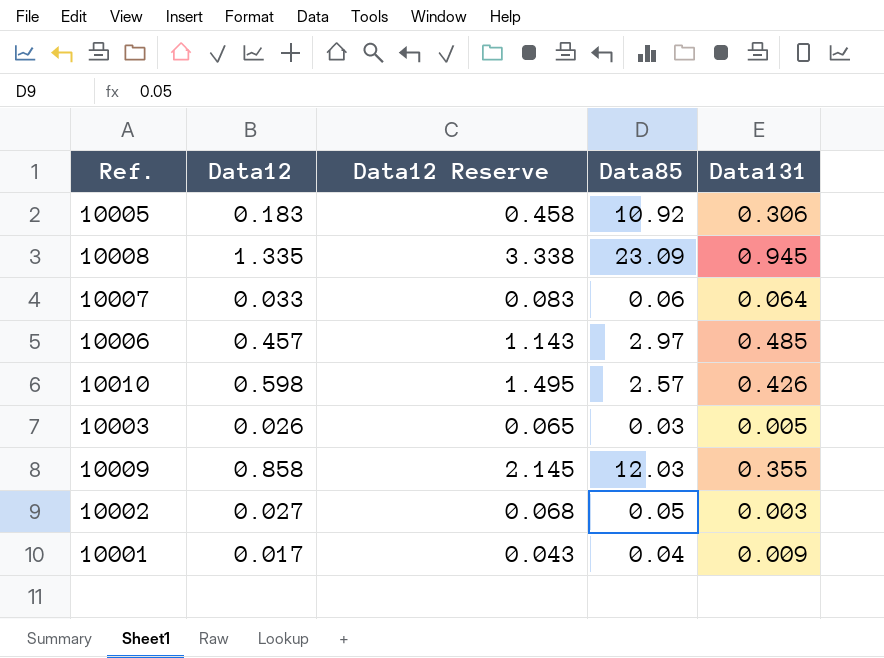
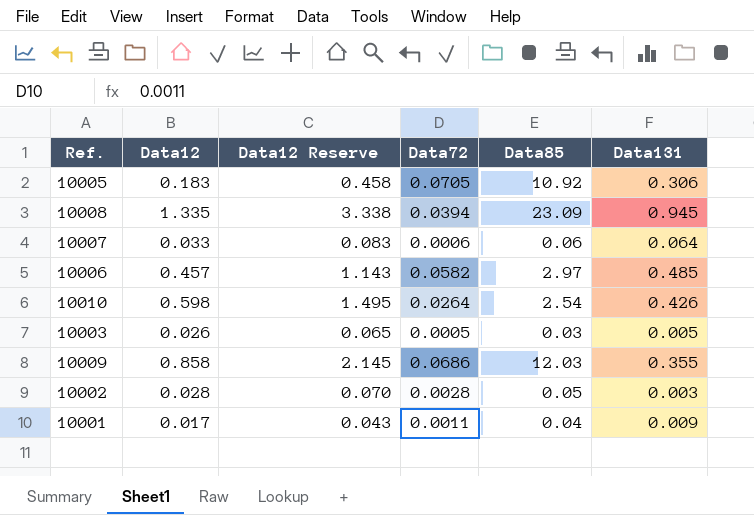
column Data72 | position: none -> 4
10010 | Data85: 2.57 -> 2.54
10002 | Data12: 0.027 -> 0.028
10002 | Data12 Reserve: 0.068 -> 0.070

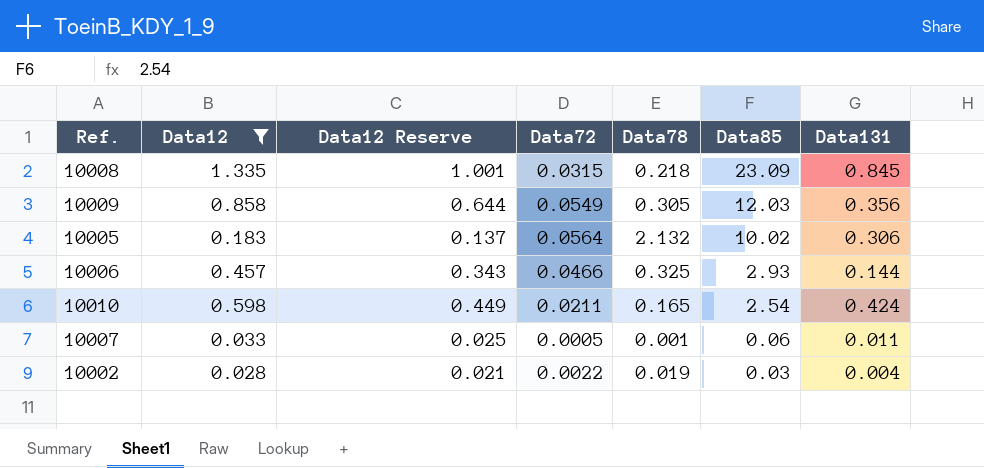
filter: none -> Data12 >= 0.028
row order: none -> Data85 descending
column Data12 Reserve | formula: [Data12] * 2.5 -> [Data12] * 0.75
column Data78 | position: none -> 5
10008 | Data72: 0.0394 -> 0.0315
10008 | Data131: 0.945 -> 0.845
10009 | Data72: 0.0686 -> 0.0549
10009 | Data131: 0.355 -> 0.356
10005 | Data72: 0.0705 -> 0.0564
10005 | Data85: 10.92 -> 10.02
10006 | Data72: 0.0582 -> 0.0466
10006 | Data85: 2.97 -> 2.93
10006 | Data131: 0.485 -> 0.144
10010 | Data72: 0.0264 -> 0.0211
10010 | Data131: 0.426 -> 0.424
10007 | Data72: 0.0006 -> 0.0005
10007 | Data131: 0.064 -> 0.011
10002 | Data72: 0.0028 -> 0.0022
10002 | Data85: 0.05 -> 0.03
10002 | Data131: 0.003 -> 0.004

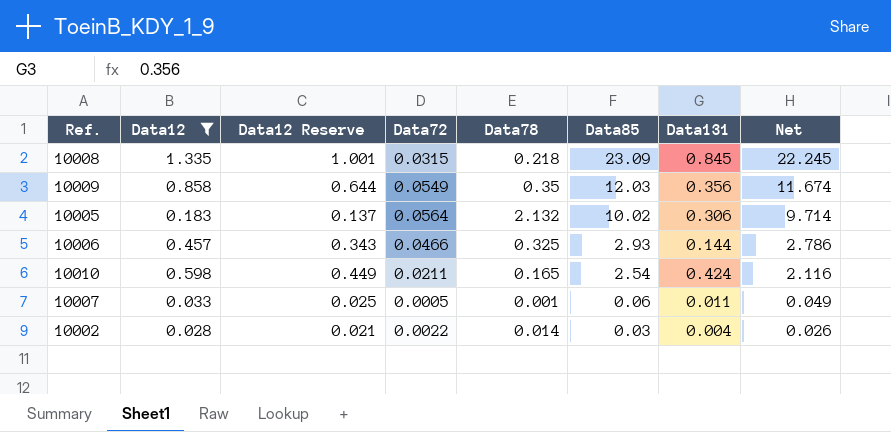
column Net | formula: none -> [Data85] - [Data131]
10009 | Data78: 0.305 -> 0.35
10002 | Data78: 0.019 -> 0.014

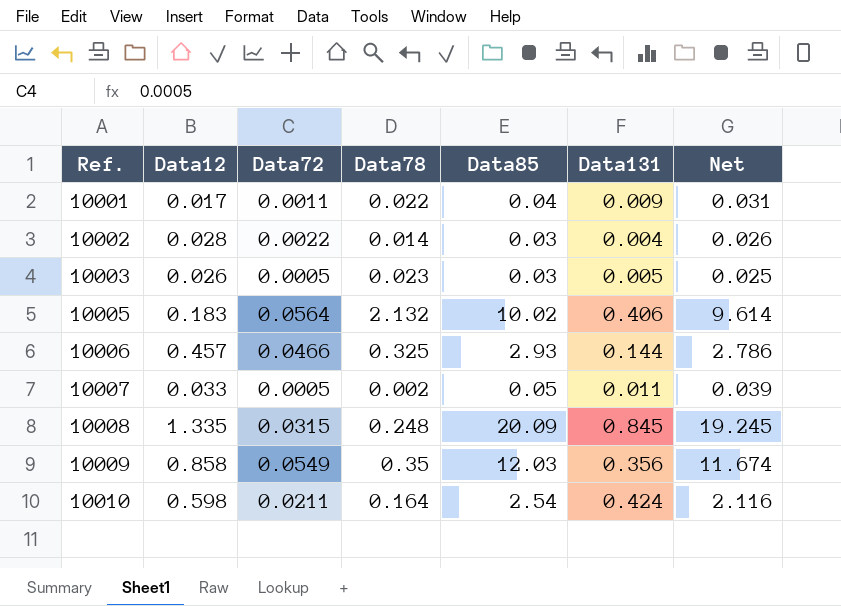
filter: Data12 >= 0.028 -> none
row order: Data85 descending -> Ref. ascending
column Data12 Reserve | formula: [Data12] * 0.75 -> none
10005 | Data131: 0.306 -> 0.406
10005 | Net: 9.714 -> 9.614
10007 | Data78: 0.001 -> 0.002
10007 | Data85: 0.06 -> 0.05
10007 | Net: 0.049 -> 0.039
10008 | Data78: 0.218 -> 0.248
10008 | Data85: 23.09 -> 20.09
10008 | Net: 22.245 -> 19.245
10010 | Data78: 0.165 -> 0.164

